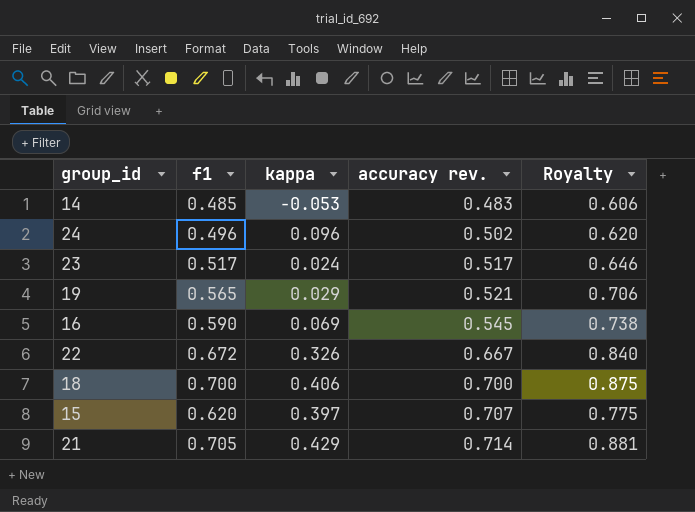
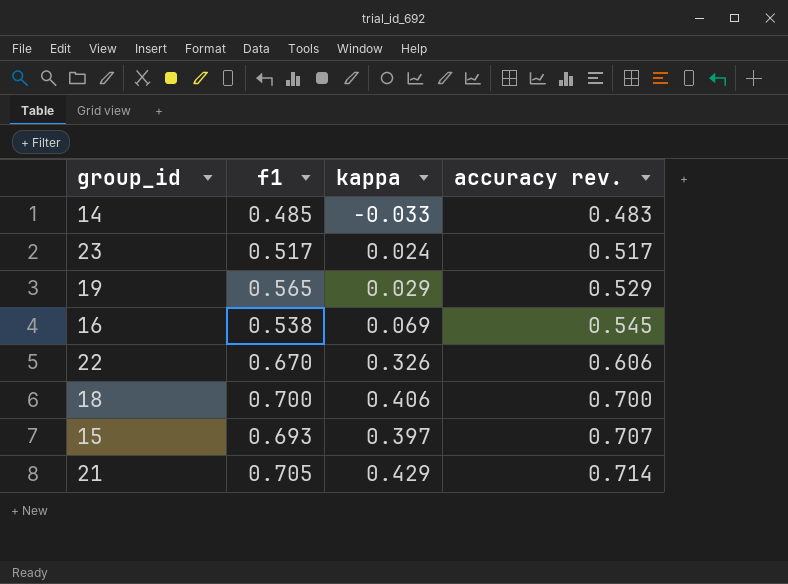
column Royalty | formula: [f1] * 1.25 -> none
row 24: 0.496 | 0.096 | 0.502 | 0.620 -> none
14 | kappa: -0.053 -> -0.033
19 | accuracy rev.: 0.521 -> 0.529
16 | f1: 0.590 -> 0.538
22 | f1: 0.672 -> 0.670
22 | accuracy rev.: 0.667 -> 0.606
15 | f1: 0.620 -> 0.693

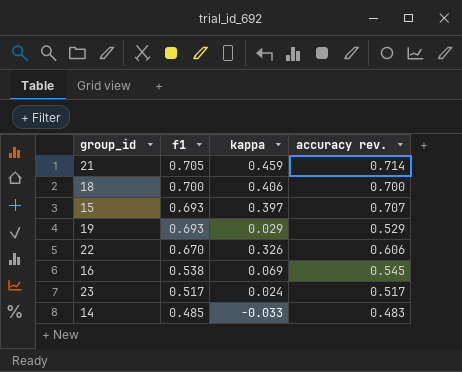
row order: accuracy rev. ascending -> f1 descending
21 | kappa: 0.429 -> 0.459
19 | f1: 0.565 -> 0.693

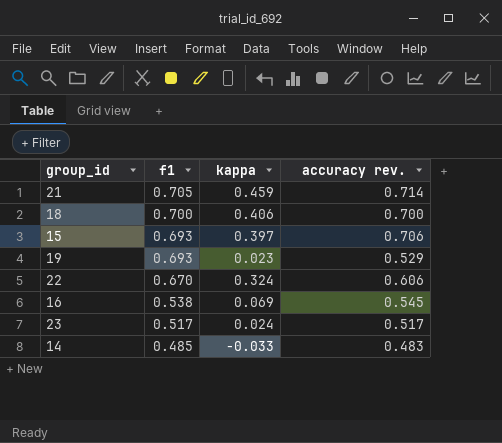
15 | accuracy rev.: 0.707 -> 0.706
19 | kappa: 0.029 -> 0.023
22 | kappa: 0.326 -> 0.324

